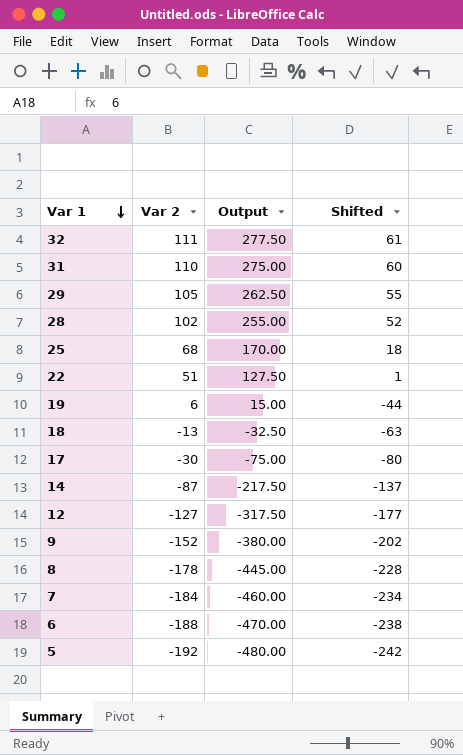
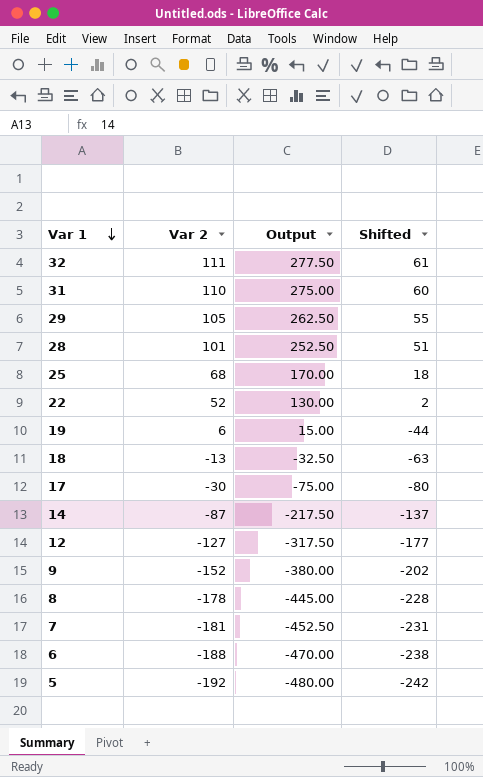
28 | Var 2: 102 -> 101
28 | Output: 255.00 -> 252.50
28 | Shifted: 52 -> 51
22 | Var 2: 51 -> 52
22 | Output: 127.50 -> 130.00
22 | Shifted: 1 -> 2
7 | Var 2: -184 -> -181
7 | Output: -460.00 -> -452.50
7 | Shifted: -234 -> -231

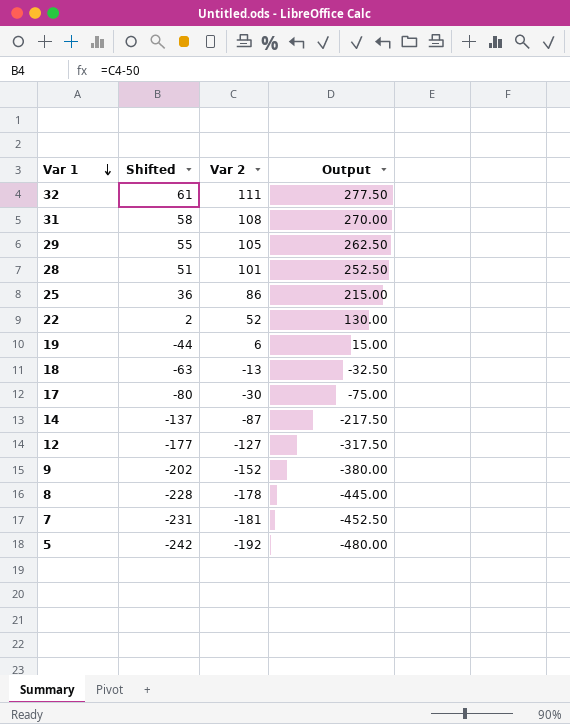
column Shifted | position: 4 -> 2
row 6: -188 | -470.00 | -238 -> none
31 | Shifted: 60 -> 58
31 | Var 2: 110 -> 108
31 | Output: 275.00 -> 270.00
25 | Shifted: 18 -> 36
25 | Var 2: 68 -> 86
25 | Output: 170.00 -> 215.00

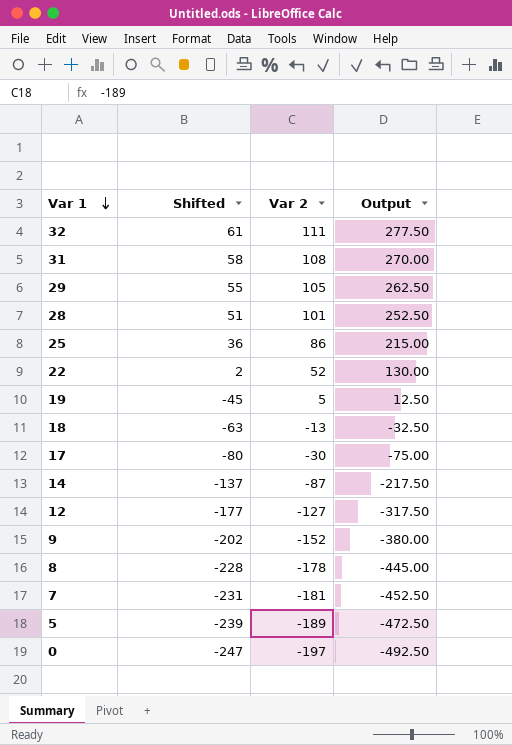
19 | Shifted: -44 -> -45
19 | Var 2: 6 -> 5
19 | Output: 15.00 -> 12.50
5 | Shifted: -242 -> -239
5 | Var 2: -192 -> -189
5 | Output: -480.00 -> -472.50
row 0: none -> -247 | -197 | -492.50

